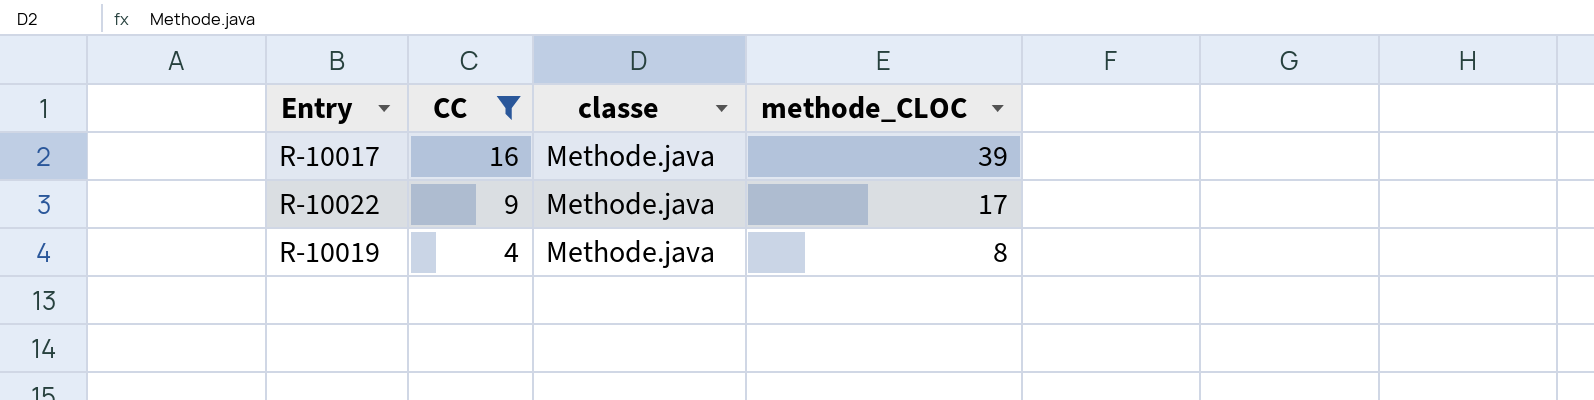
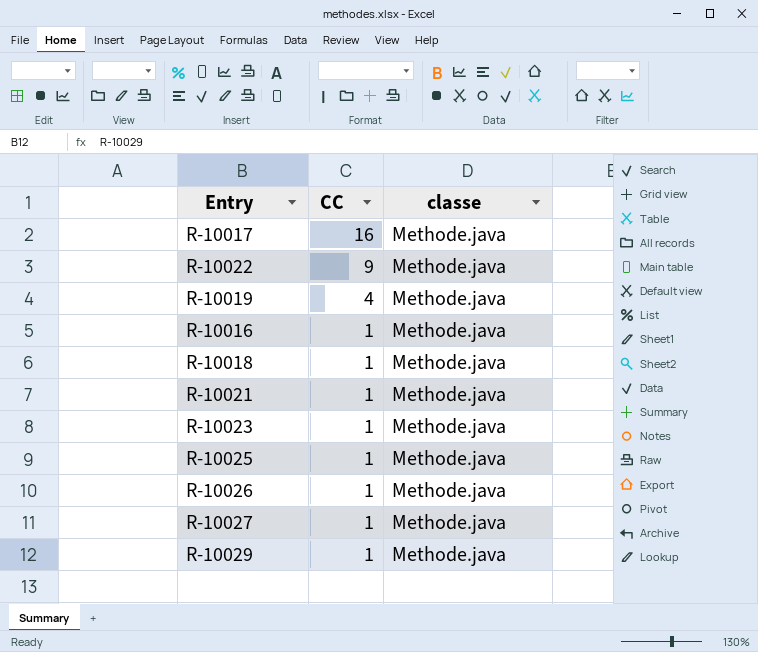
filter: CC != 1 -> none
column methode_CLOC | position: 4 -> none

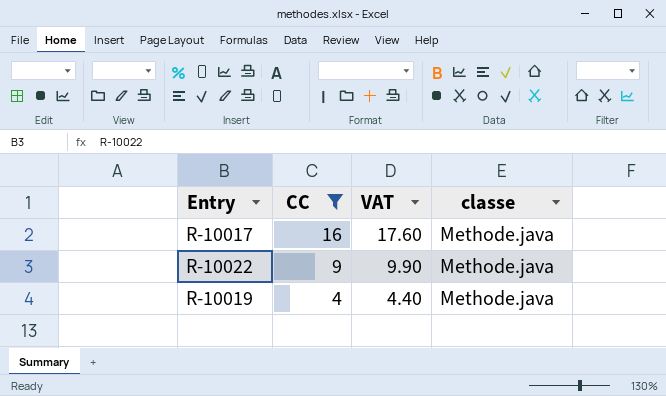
filter: none -> CC != 1
column VAT | formula: none -> [CC] * 1.1

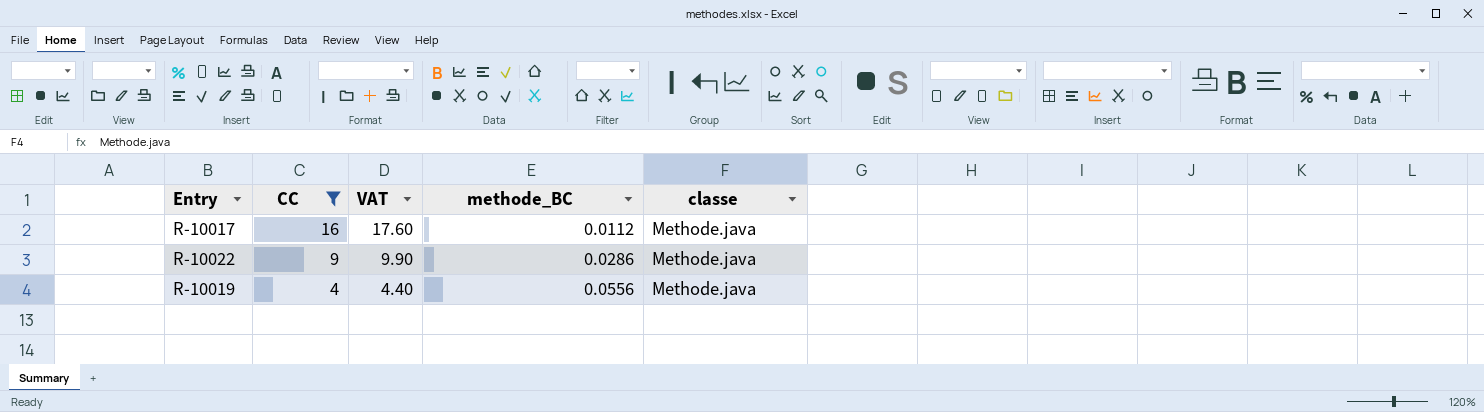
column methode_BC | position: none -> 4

